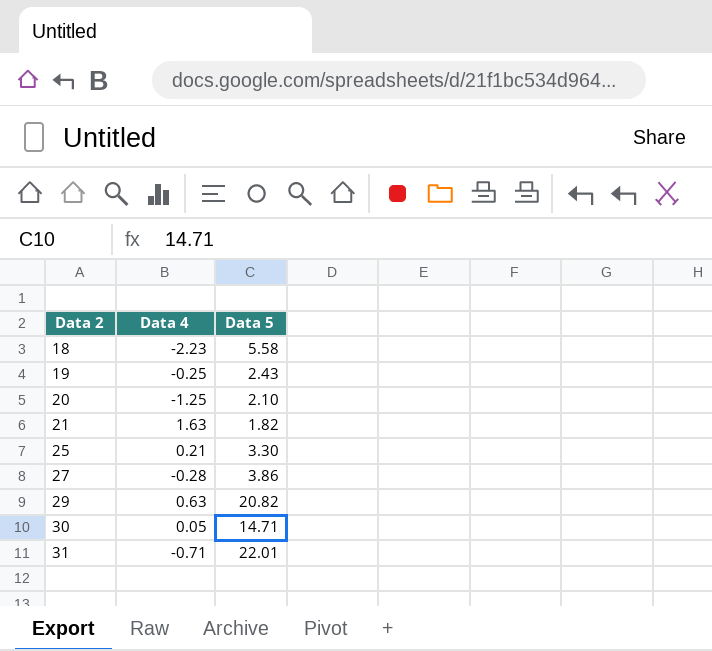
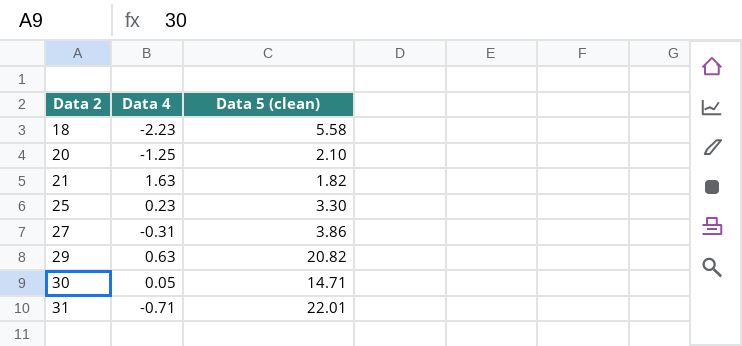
column name: Data 5 -> Data 5 (clean)
row 19: -0.25 | 2.43 -> none
25 | Data 4: 0.21 -> 0.23
27 | Data 4: -0.28 -> -0.31

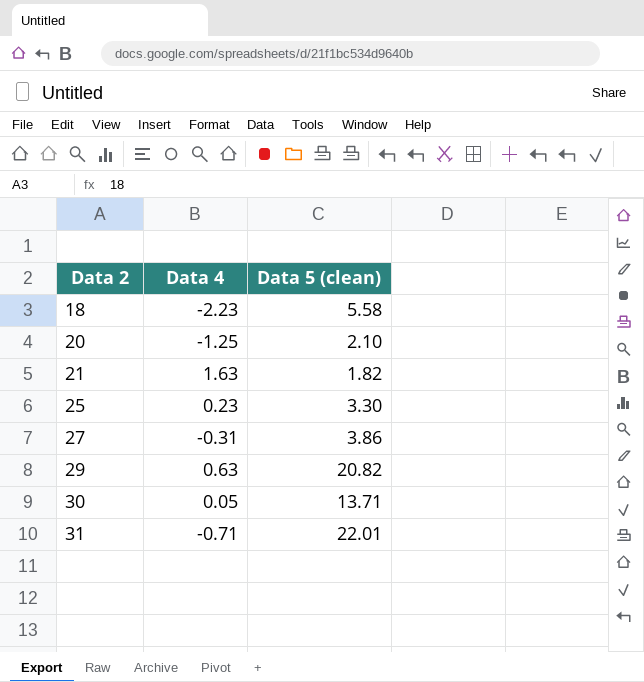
30 | Data 5 (clean): 14.71 -> 13.71

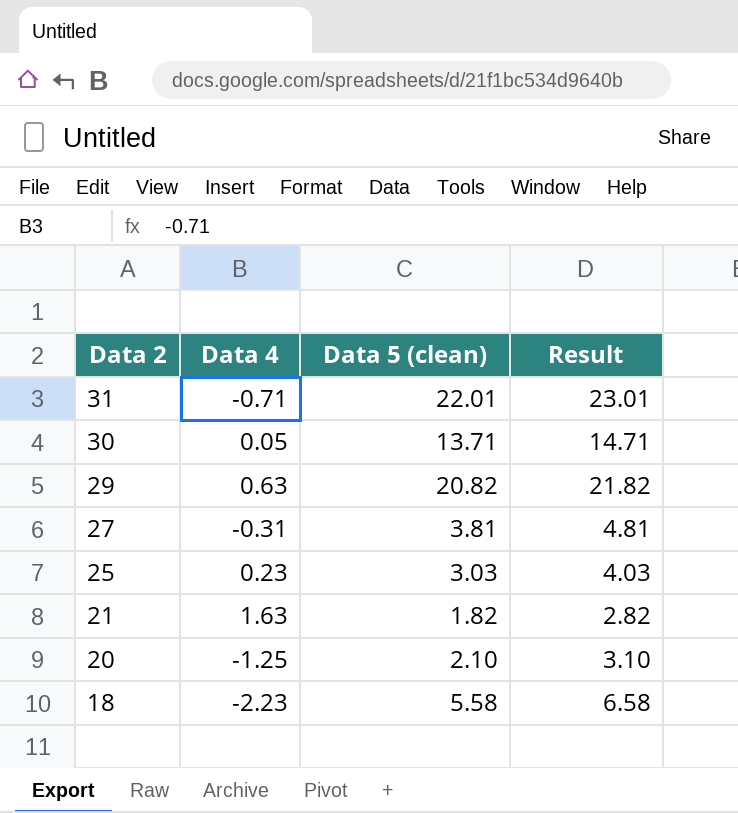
row order: Data 2 ascending -> Data 2 descending
column Result | formula: none -> [Data 5 (clean)] + 1
27 | Data 5 (clean): 3.86 -> 3.81
25 | Data 5 (clean): 3.30 -> 3.03

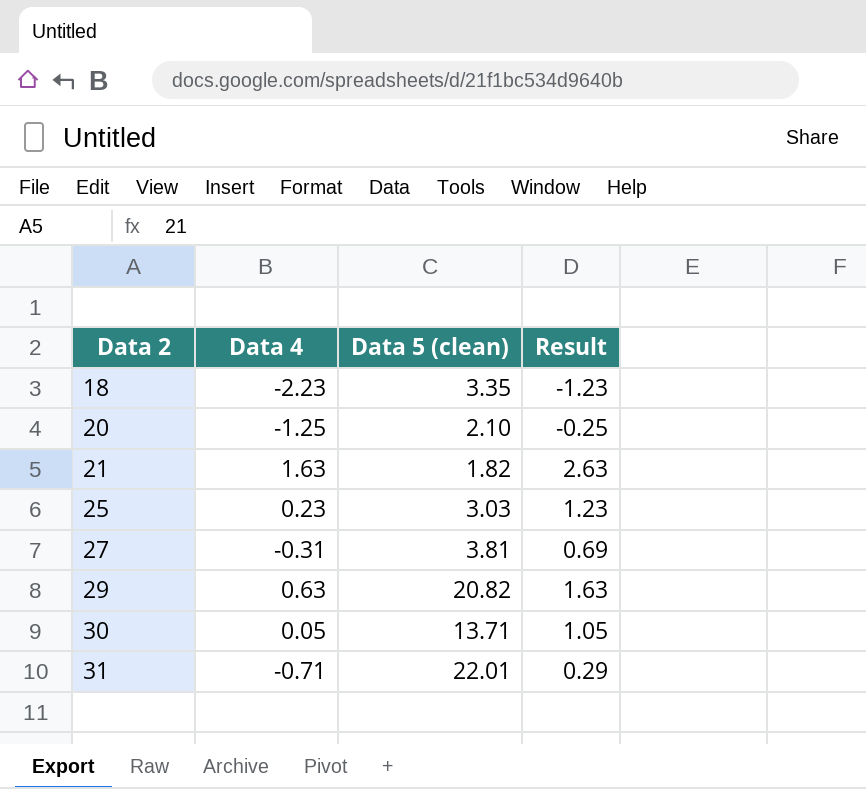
row order: Data 2 descending -> Data 2 ascending
column Result | formula: [Data 5 (clean)] + 1 -> [Data 4] + 1
18 | Data 5 (clean): 5.58 -> 3.35

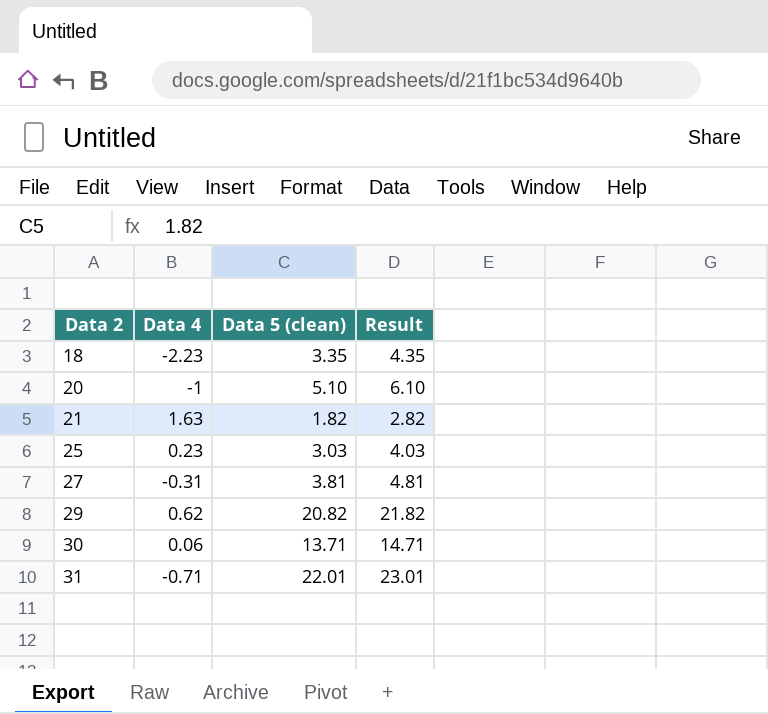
column Result | formula: [Data 4] + 1 -> [Data 5 (clean)] + 1
20 | Data 4: -1.25 -> -1
20 | Data 5 (clean): 2.10 -> 5.10
29 | Data 4: 0.63 -> 0.62
30 | Data 4: 0.05 -> 0.06

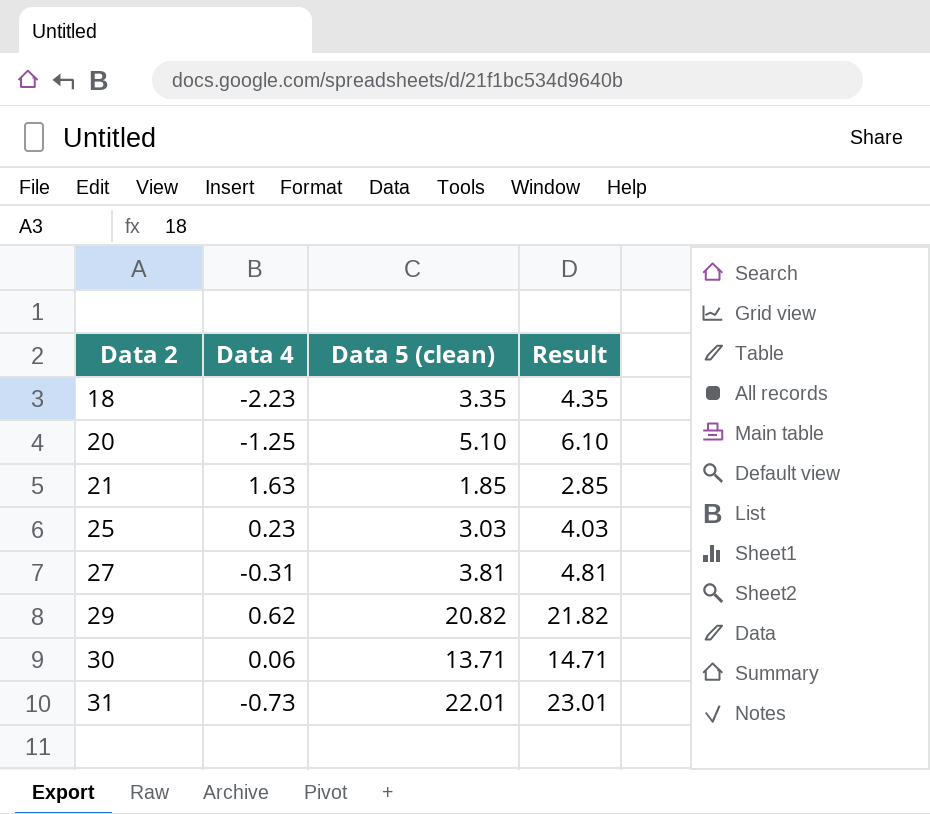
20 | Data 4: -1 -> -1.25
21 | Data 5 (clean): 1.82 -> 1.85
21 | Result: 2.82 -> 2.85
31 | Data 4: -0.71 -> -0.73

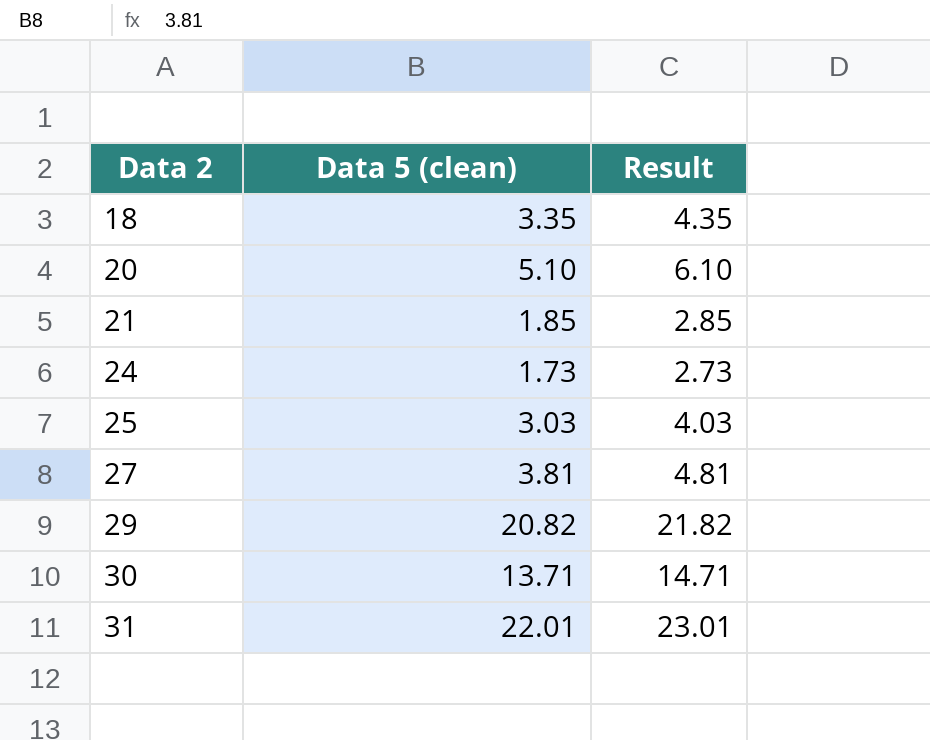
column Data 4 | position: 2 -> none
row 24: none -> 1.73 | 2.73

